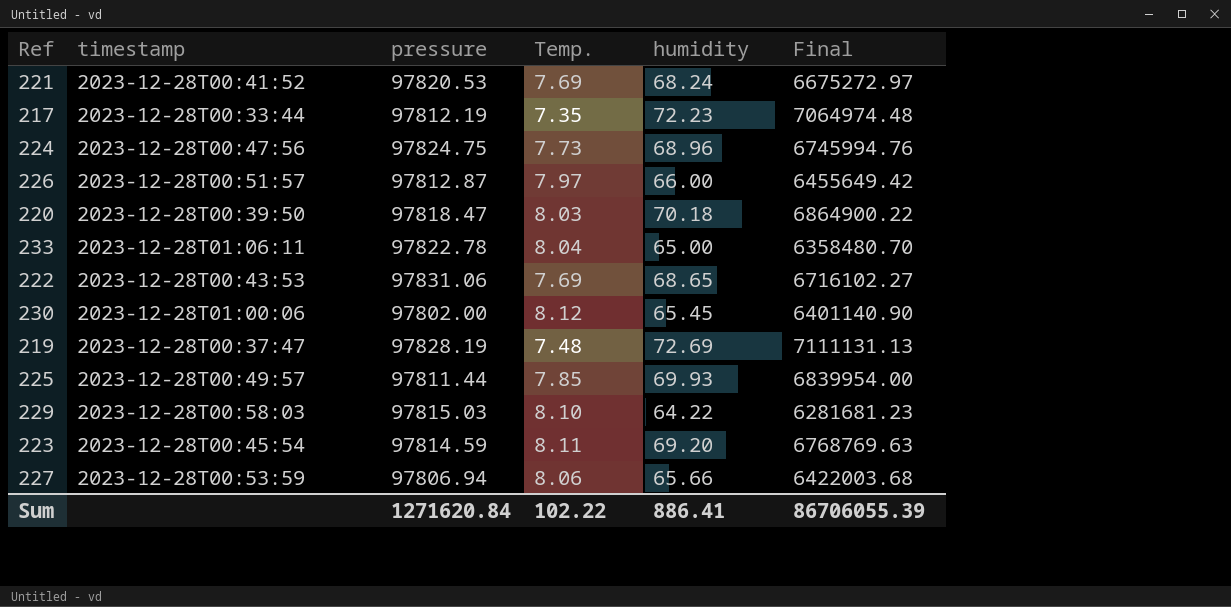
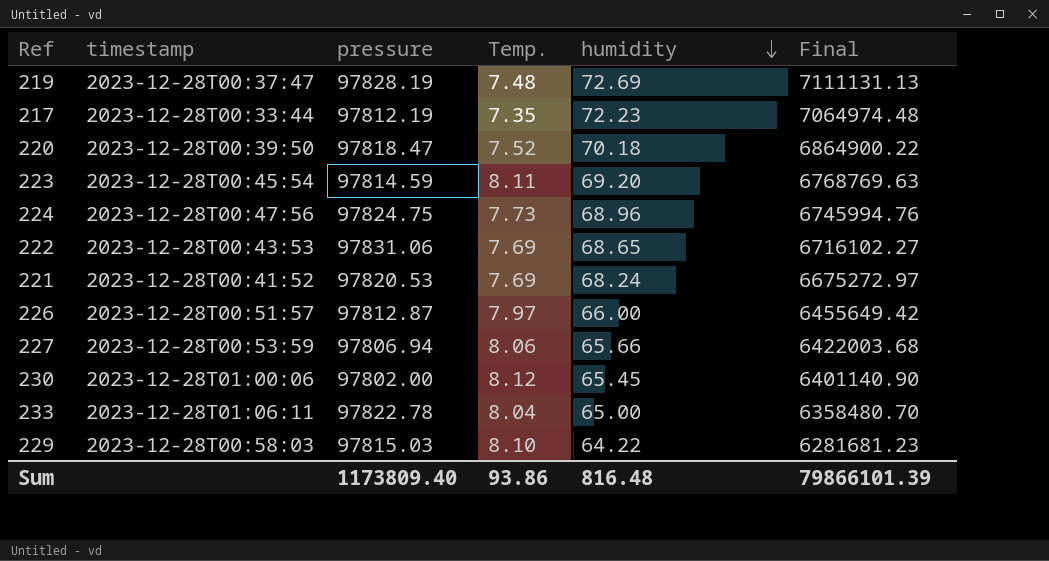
row order: none -> humidity descending
row 225: 2023-12-28T00:49:57 | 97811.44 | 7.85 | 69.93 | 6839954.00 -> none
220 | Temp.: 8.03 -> 7.52
Sum | pressure: 1271620.84 -> 1173809.40
Sum | Temp.: 102.22 -> 93.86
Sum | humidity: 886.41 -> 816.48
Sum | Final: 86706055.39 -> 79866101.39

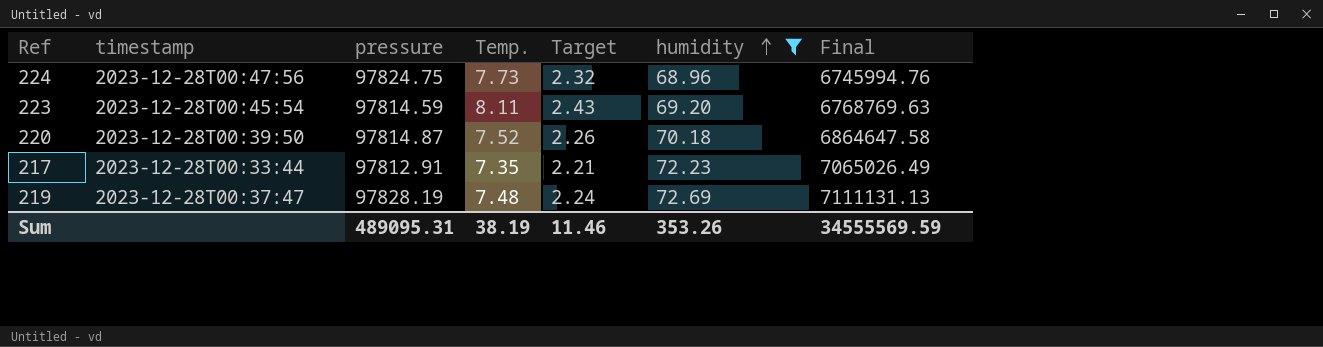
filter: none -> humidity >= 68.96
row order: humidity descending -> humidity ascending
column Target | formula: none -> [Temp.] * 0.3
220 | pressure: 97818.47 -> 97814.87
220 | Final: 6864900.22 -> 6864647.58
217 | pressure: 97812.19 -> 97812.91
217 | Final: 7064974.48 -> 7065026.49
Sum | pressure: 1173809.40 -> 489095.31
Sum | Temp.: 93.86 -> 38.19
Sum | humidity: 816.48 -> 353.26
Sum | Final: 79866101.39 -> 34555569.59

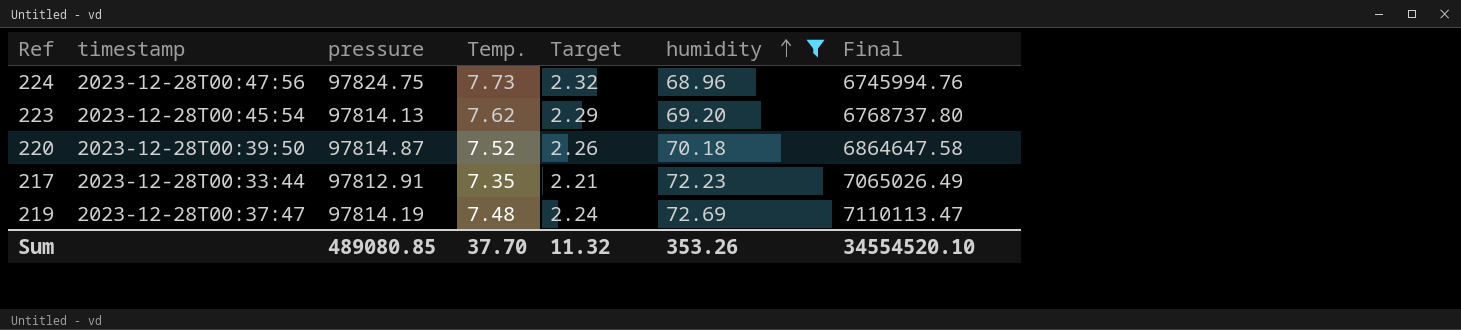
223 | pressure: 97814.59 -> 97814.13
223 | Temp.: 8.11 -> 7.62
223 | Target: 2.43 -> 2.29
223 | Final: 6768769.63 -> 6768737.80
219 | pressure: 97828.19 -> 97814.19
219 | Final: 7111131.13 -> 7110113.47
Sum | pressure: 489095.31 -> 489080.85
Sum | Temp.: 38.19 -> 37.70
Sum | Target: 11.46 -> 11.32
Sum | Final: 34555569.59 -> 34554520.10

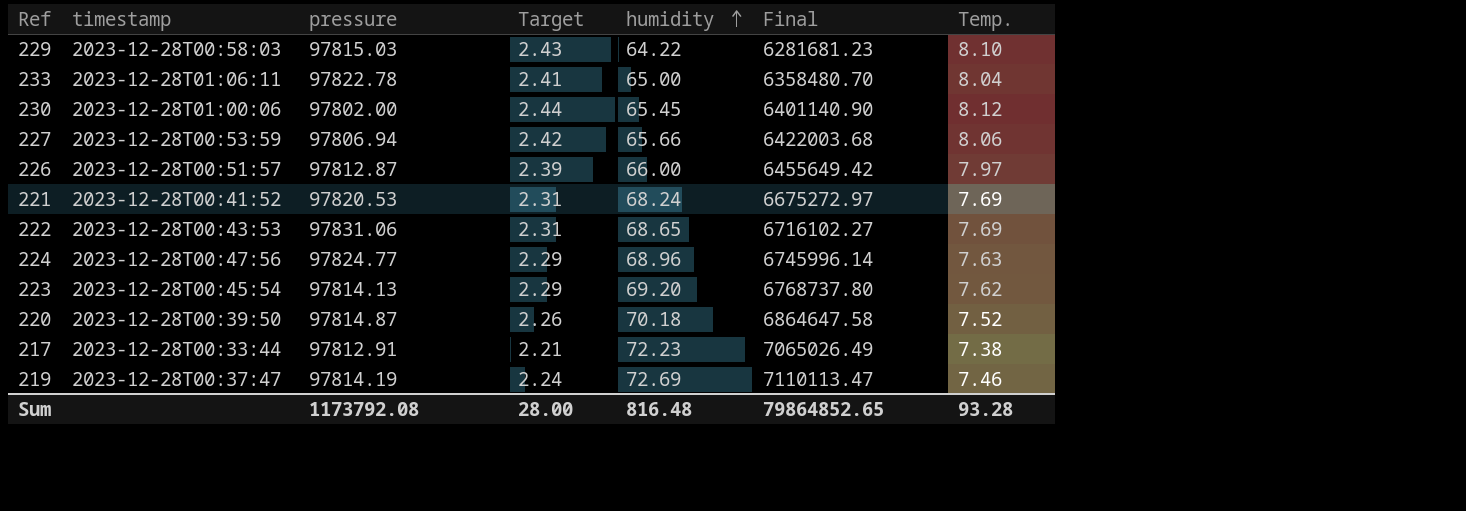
filter: humidity >= 68.96 -> none
column Temp. | position: 4 -> 7
224 | pressure: 97824.75 -> 97824.77
224 | Target: 2.32 -> 2.29
224 | Final: 6745994.76 -> 6745996.14
224 | Temp.: 7.73 -> 7.63
217 | Temp.: 7.35 -> 7.38
219 | Temp.: 7.48 -> 7.46
Sum | pressure: 489080.85 -> 1173792.08
Sum | Target: 11.32 -> 28.00
Sum | humidity: 353.26 -> 816.48
Sum | Final: 34554520.10 -> 79864852.65
Sum | Temp.: 37.70 -> 93.28

